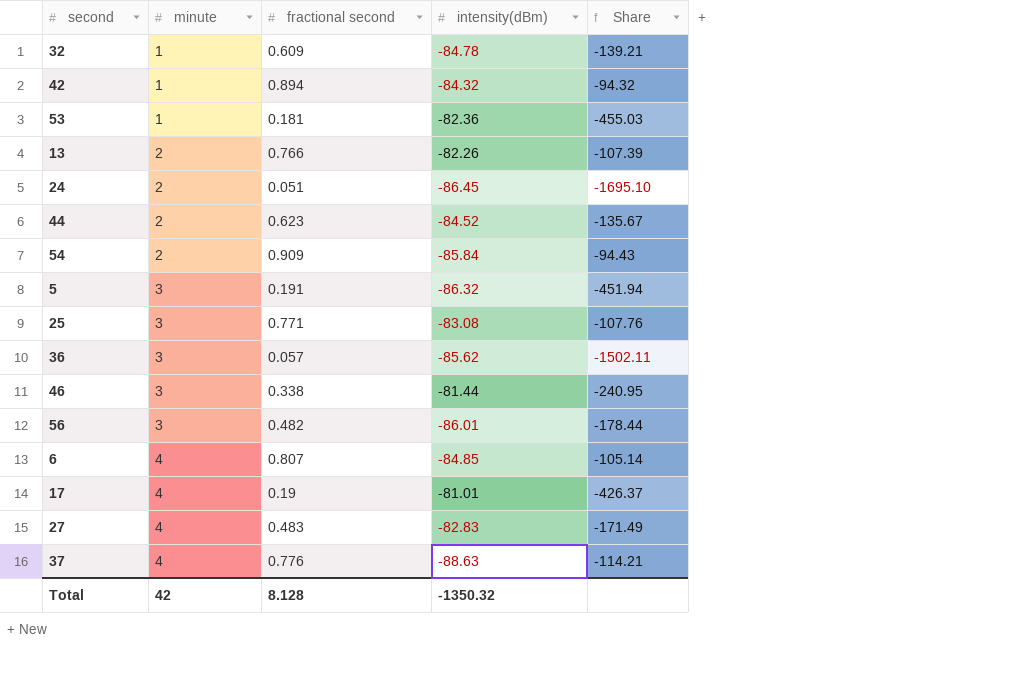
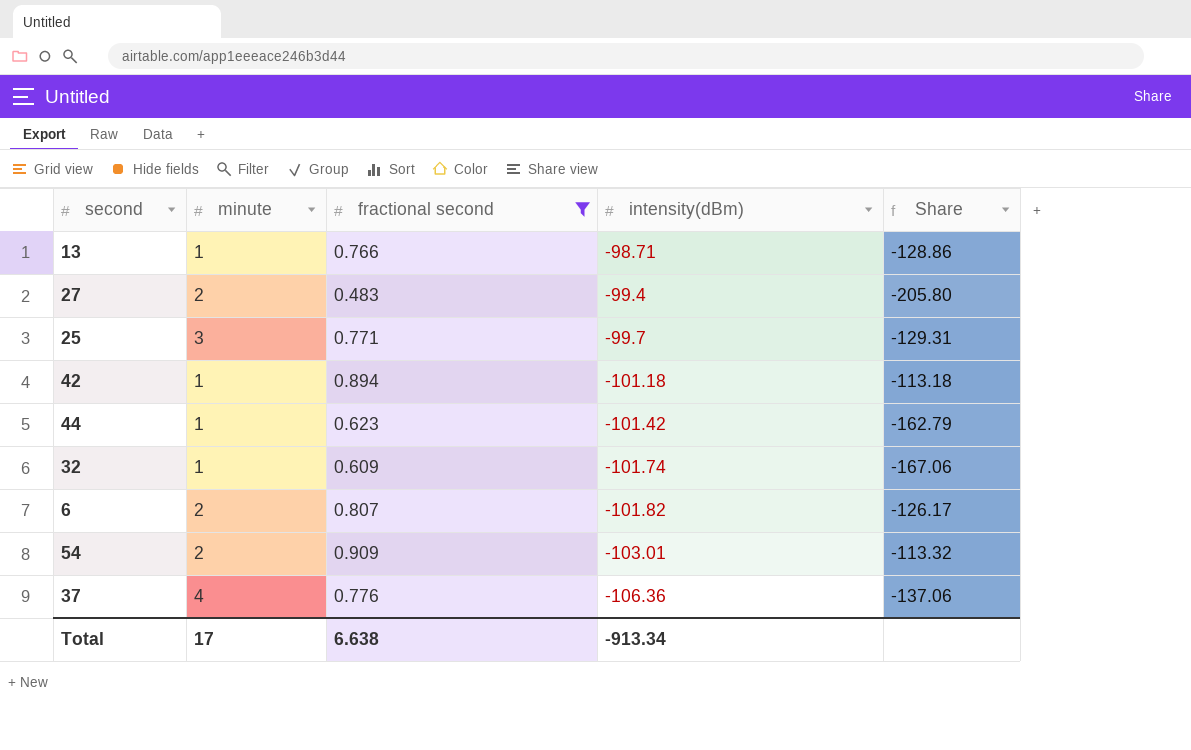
filter: none -> fractional second >= 0.483
row order: minute ascending -> intensity(dBm) descending
13 | minute: 2 -> 1
13 | intensity(dBm): -82.26 -> -98.71
13 | Share: -107.39 -> -128.86
27 | minute: 4 -> 2
27 | intensity(dBm): -82.83 -> -99.4
27 | Share: -171.49 -> -205.80
25 | intensity(dBm): -83.08 -> -99.7
25 | Share: -107.76 -> -129.31
42 | intensity(dBm): -84.32 -> -101.18
42 | Share: -94.32 -> -113.18
44 | minute: 2 -> 1
44 | intensity(dBm): -84.52 -> -101.42
44 | Share: -135.67 -> -162.79
32 | intensity(dBm): -84.78 -> -101.74
32 | Share: -139.21 -> -167.06
6 | minute: 4 -> 2
6 | intensity(dBm): -84.85 -> -101.82
6 | Share: -105.14 -> -126.17
54 | intensity(dBm): -85.84 -> -103.01
54 | Share: -94.43 -> -113.32
37 | intensity(dBm): -88.63 -> -106.36
37 | Share: -114.21 -> -137.06
Total | minute: 42 -> 17
Total | fractional second: 8.128 -> 6.638
Total | intensity(dBm): -1350.32 -> -913.34

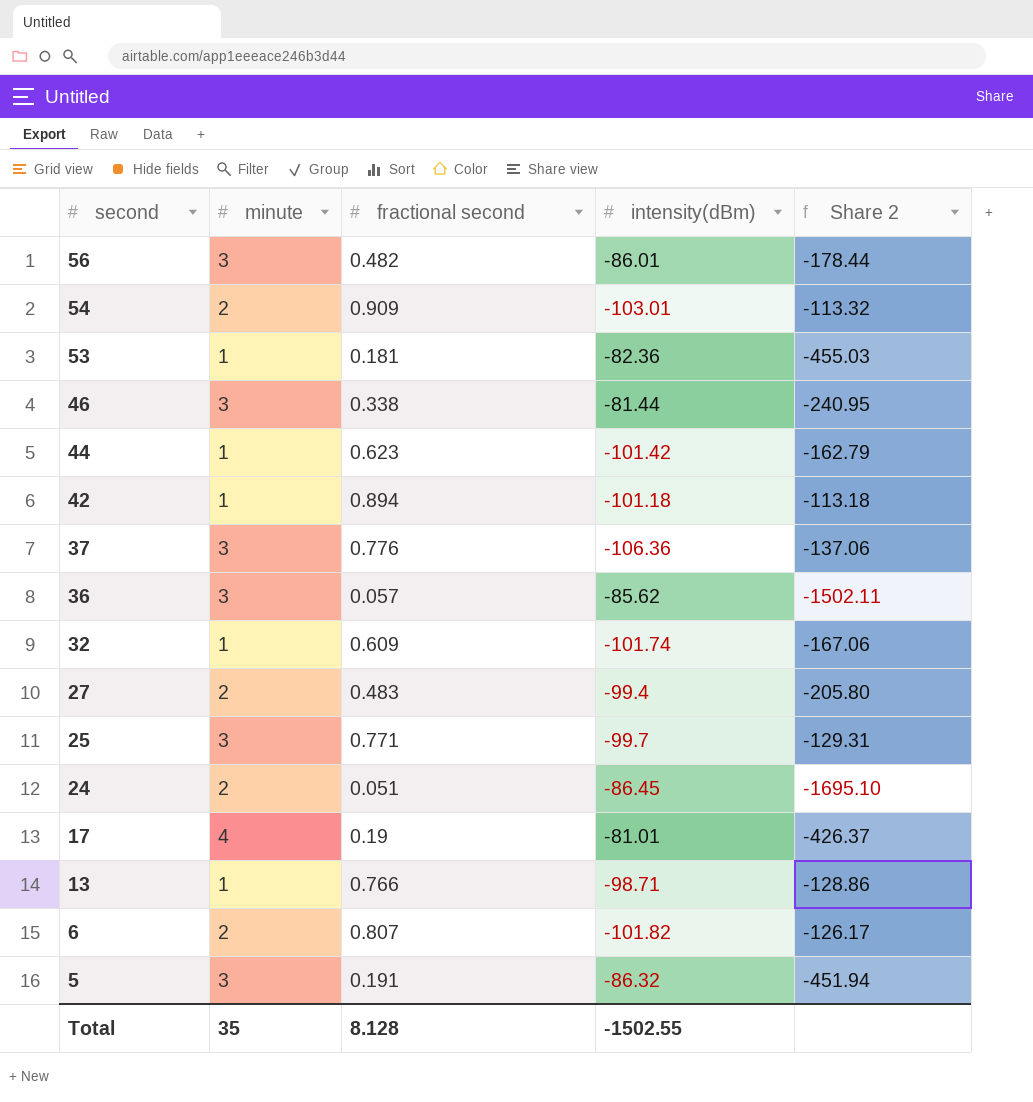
filter: fractional second >= 0.483 -> none
row order: intensity(dBm) descending -> second descending
column name: Share -> Share 2
37 | minute: 4 -> 3
Total | minute: 17 -> 35
Total | fractional second: 6.638 -> 8.128
Total | intensity(dBm): -913.34 -> -1502.55

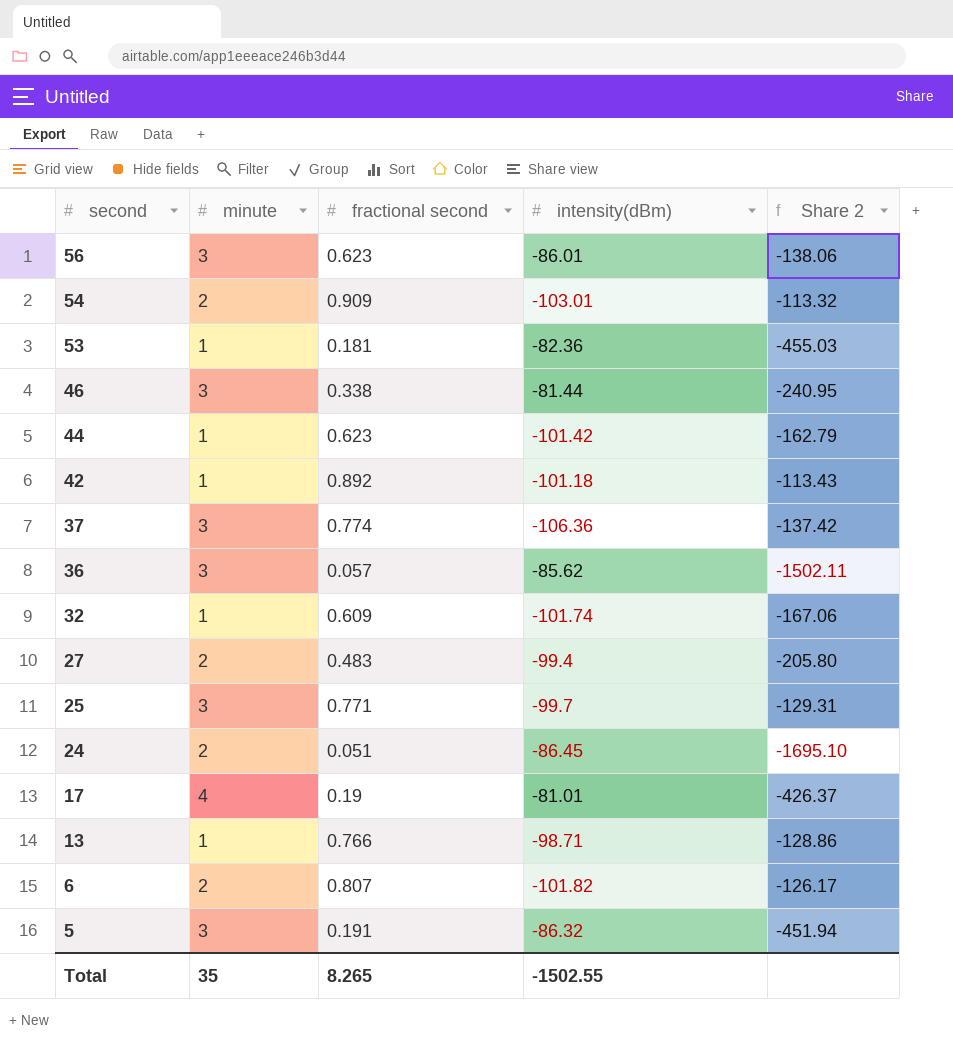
56 | fractional second: 0.482 -> 0.623
56 | Share 2: -178.44 -> -138.06
42 | fractional second: 0.894 -> 0.892
42 | Share 2: -113.18 -> -113.43
37 | fractional second: 0.776 -> 0.774
37 | Share 2: -137.06 -> -137.42
Total | fractional second: 8.128 -> 8.265

